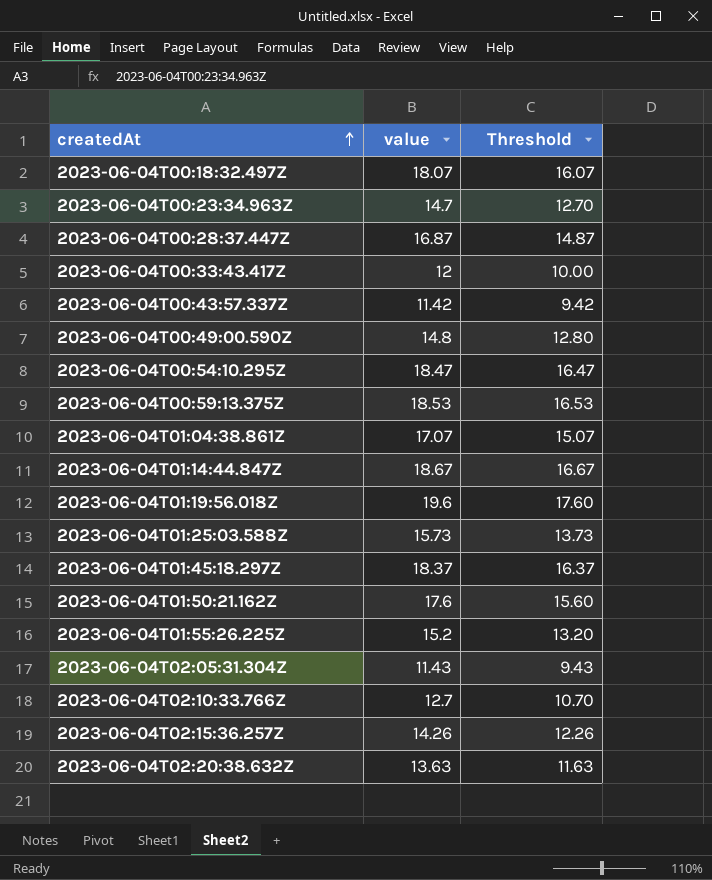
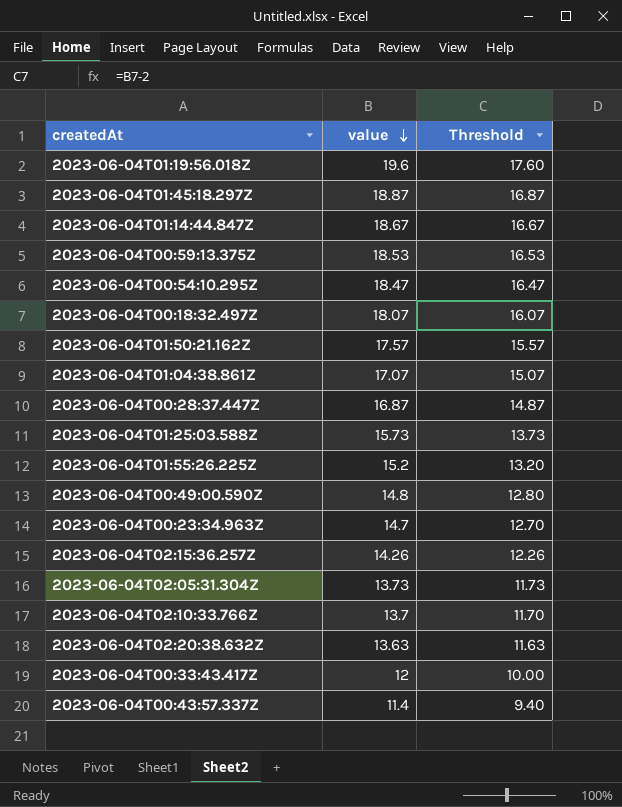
row order: createdAt ascending -> value descending
2023-06-04T01:45:18.297Z | value: 18.37 -> 18.87
2023-06-04T01:45:18.297Z | Threshold: 16.37 -> 16.87
2023-06-04T01:50:21.162Z | value: 17.6 -> 17.57
2023-06-04T01:50:21.162Z | Threshold: 15.60 -> 15.57
2023-06-04T02:05:31.304Z | value: 11.43 -> 13.73
2023-06-04T02:05:31.304Z | Threshold: 9.43 -> 11.73
2023-06-04T02:10:33.766Z | value: 12.7 -> 13.7
2023-06-04T02:10:33.766Z | Threshold: 10.70 -> 11.70
2023-06-04T00:43:57.337Z | value: 11.42 -> 11.4
2023-06-04T00:43:57.337Z | Threshold: 9.42 -> 9.40

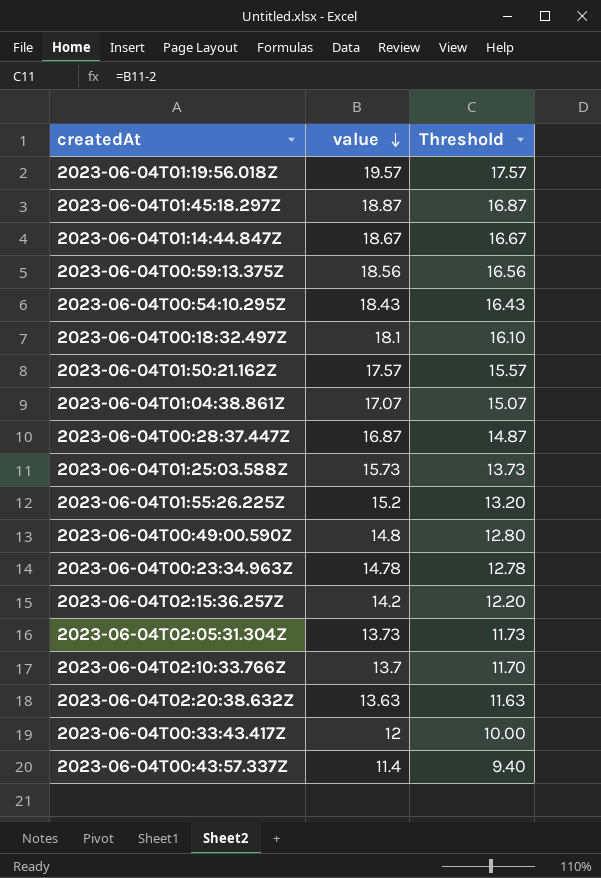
2023-06-04T01:19:56.018Z | value: 19.6 -> 19.57
2023-06-04T01:19:56.018Z | Threshold: 17.60 -> 17.57
2023-06-04T00:59:13.375Z | value: 18.53 -> 18.56
2023-06-04T00:59:13.375Z | Threshold: 16.53 -> 16.56
2023-06-04T00:54:10.295Z | value: 18.47 -> 18.43
2023-06-04T00:54:10.295Z | Threshold: 16.47 -> 16.43
2023-06-04T00:18:32.497Z | value: 18.07 -> 18.1
2023-06-04T00:18:32.497Z | Threshold: 16.07 -> 16.10
2023-06-04T00:23:34.963Z | value: 14.7 -> 14.78
2023-06-04T00:23:34.963Z | Threshold: 12.70 -> 12.78
2023-06-04T02:15:36.257Z | value: 14.26 -> 14.2
2023-06-04T02:15:36.257Z | Threshold: 12.26 -> 12.20

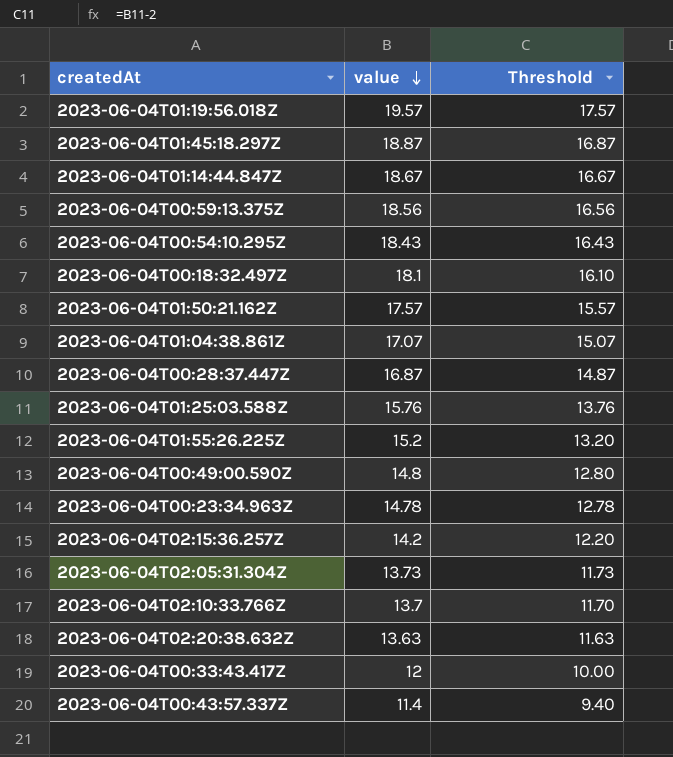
2023-06-04T01:25:03.588Z | value: 15.73 -> 15.76
2023-06-04T01:25:03.588Z | Threshold: 13.73 -> 13.76

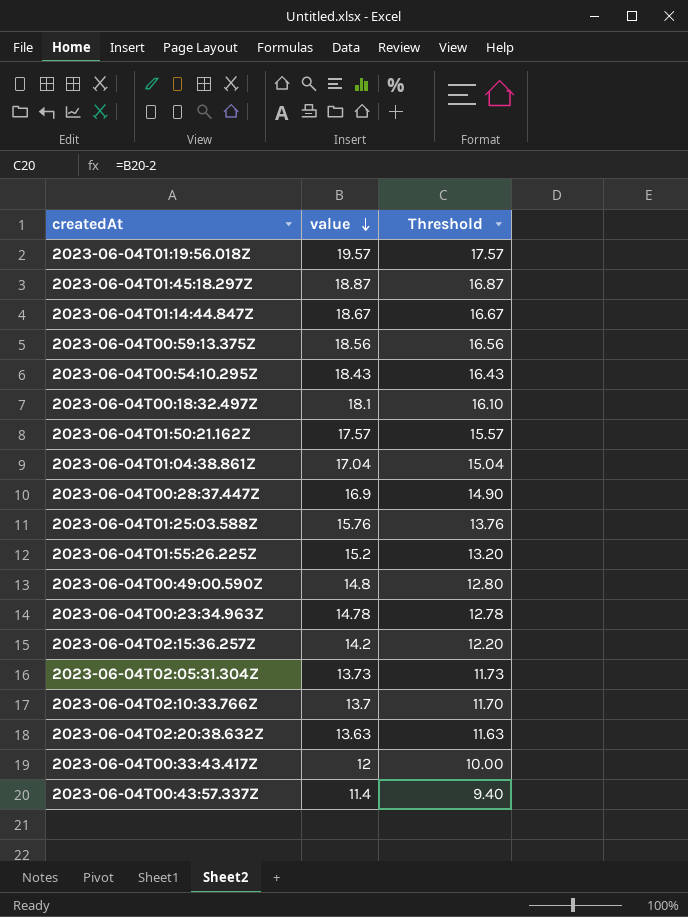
2023-06-04T01:04:38.861Z | value: 17.07 -> 17.04
2023-06-04T01:04:38.861Z | Threshold: 15.07 -> 15.04
2023-06-04T00:28:37.447Z | value: 16.87 -> 16.9
2023-06-04T00:28:37.447Z | Threshold: 14.87 -> 14.90

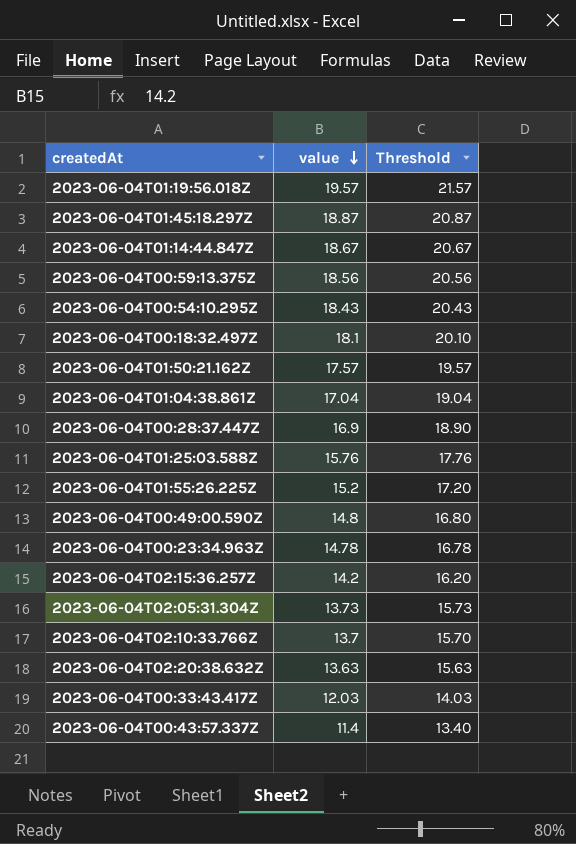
column Threshold | formula: [value] - 2 -> [value] + 2
2023-06-04T00:33:43.417Z | value: 12 -> 12.03

